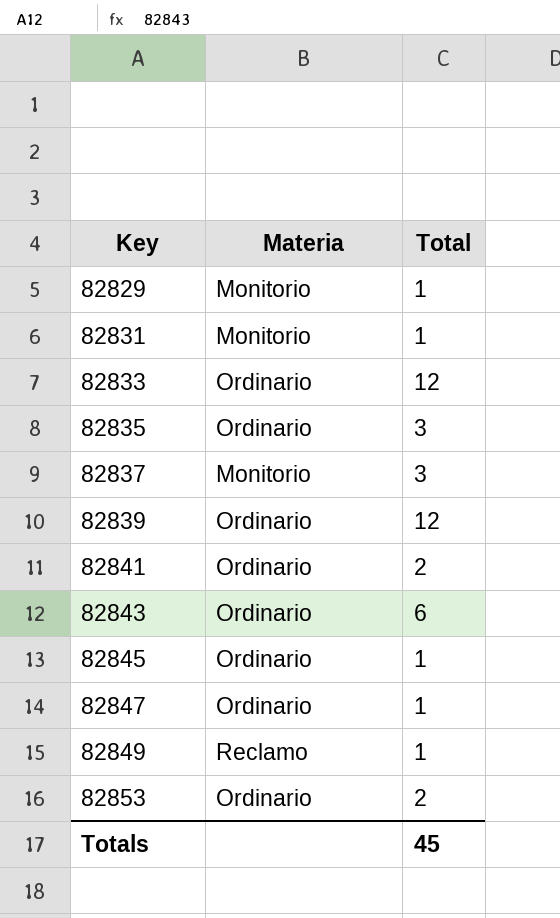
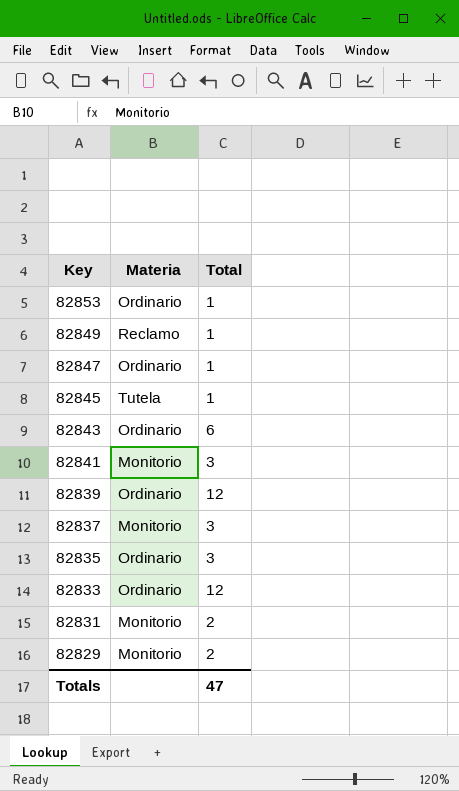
row order: Key ascending -> Key descending
82853 | Total: 2 -> 1
82845 | Materia: Ordinario -> Tutela
82841 | Materia: Ordinario -> Monitorio
82841 | Total: 2 -> 3
82831 | Total: 1 -> 2
82829 | Total: 1 -> 2
Totals | Total: 45 -> 47

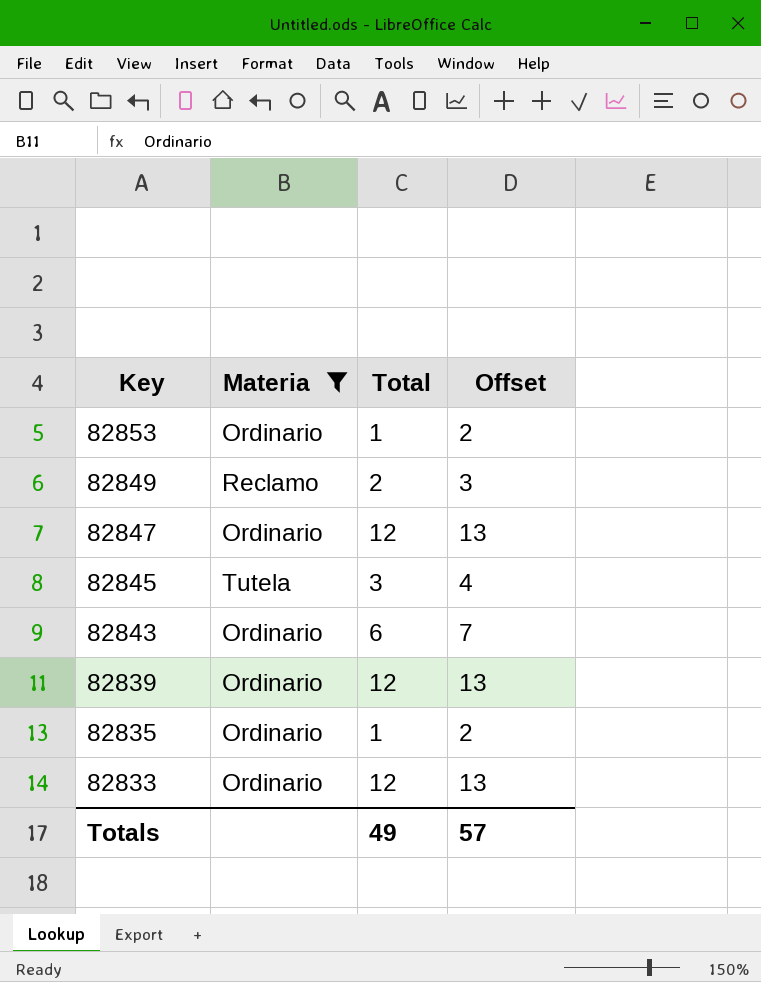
filter: none -> Materia != Monitorio
column Offset | formula: none -> [Total] + 1
82849 | Total: 1 -> 2
82847 | Total: 1 -> 12
82845 | Total: 1 -> 3
82835 | Total: 3 -> 1
Totals | Total: 47 -> 49

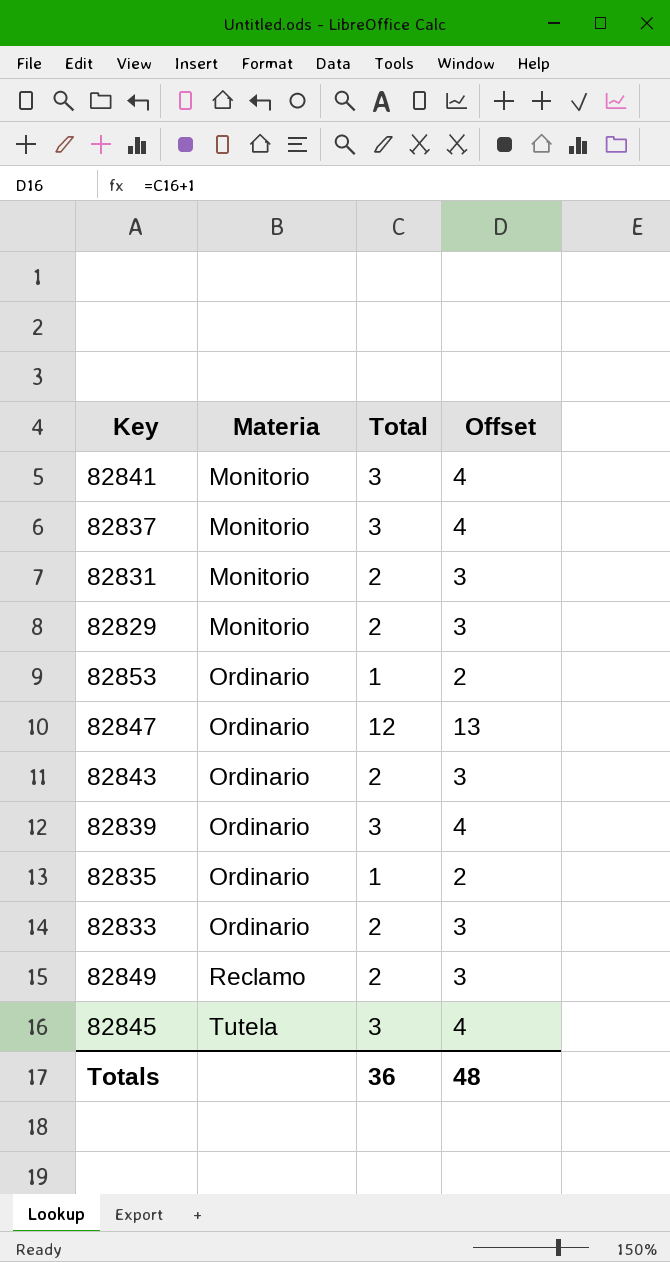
filter: Materia != Monitorio -> none
row order: Key descending -> Materia ascending
82843 | Total: 6 -> 2
82843 | Offset: 7 -> 3
82839 | Total: 12 -> 3
82839 | Offset: 13 -> 4
82833 | Total: 12 -> 2
82833 | Offset: 13 -> 3
Totals | Total: 49 -> 36
Totals | Offset: 57 -> 48

